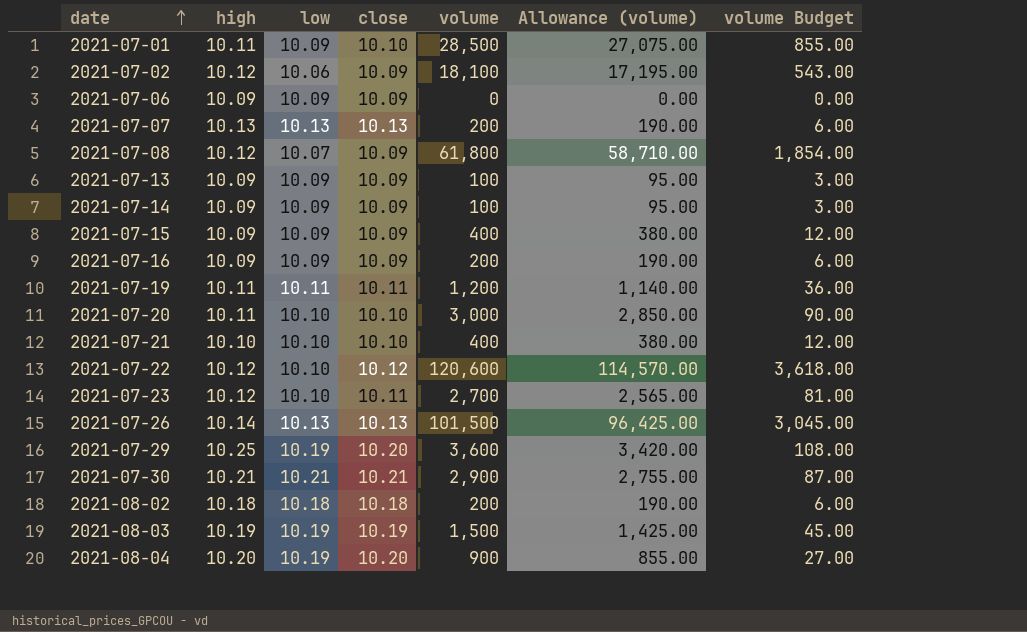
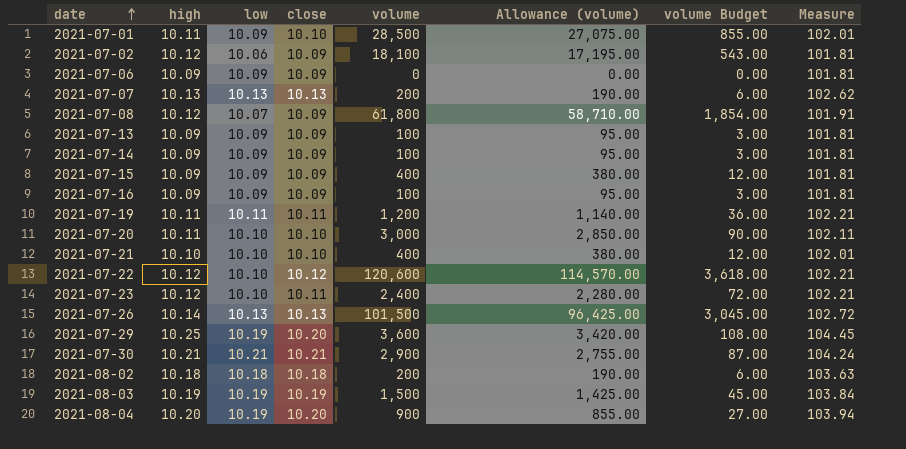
column Measure | formula: none -> [high] * [low]
2021-07-16 | volume: 200 -> 100
2021-07-16 | Allowance (volume): 190.00 -> 95.00
2021-07-16 | volume Budget: 6.00 -> 3.00
2021-07-23 | volume: 2,700 -> 2,400
2021-07-23 | Allowance (volume): 2,565.00 -> 2,280.00
2021-07-23 | volume Budget: 81.00 -> 72.00

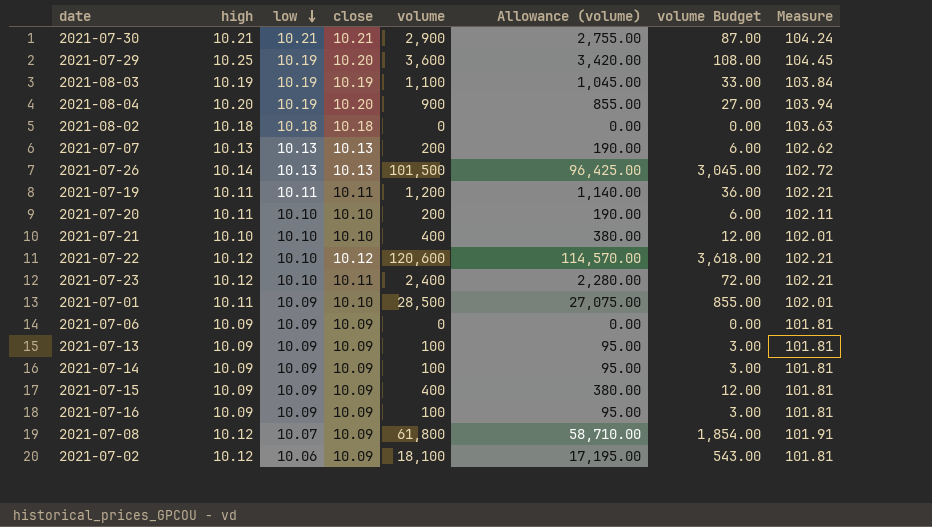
row order: date ascending -> low descending
2021-08-03 | volume: 1,500 -> 1,100
2021-08-03 | Allowance (volume): 1,425.00 -> 1,045.00
2021-08-03 | volume Budget: 45.00 -> 33.00
2021-08-02 | volume: 200 -> 0
2021-08-02 | Allowance (volume): 190.00 -> 0.00
2021-08-02 | volume Budget: 6.00 -> 0.00
2021-07-20 | volume: 3,000 -> 200
2021-07-20 | Allowance (volume): 2,850.00 -> 190.00
2021-07-20 | volume Budget: 90.00 -> 6.00

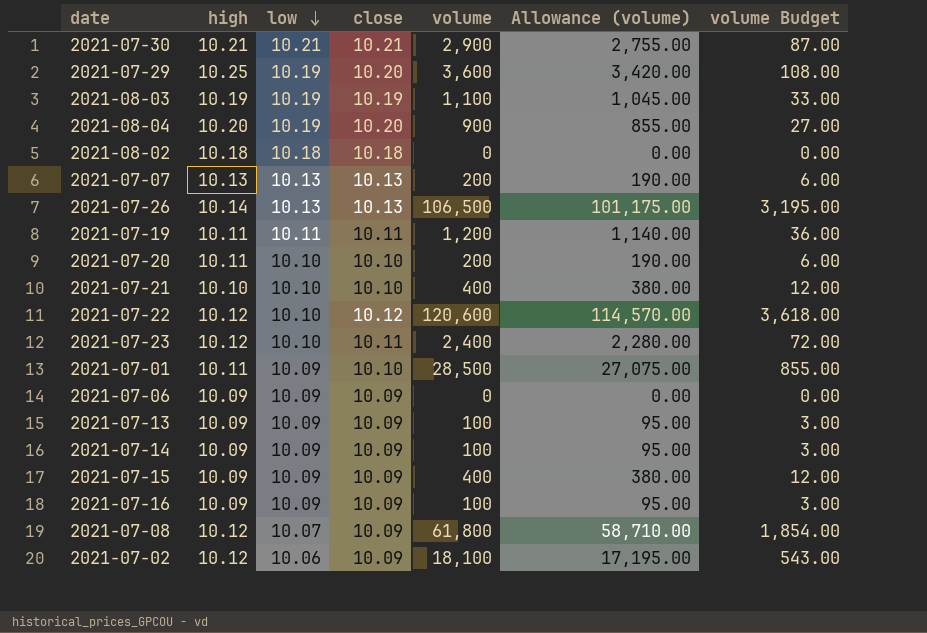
column Measure | formula: [high] * [low] -> none
2021-07-26 | volume: 101,500 -> 106,500
2021-07-26 | Allowance (volume): 96,425.00 -> 101,175.00
2021-07-26 | volume Budget: 3,045.00 -> 3,195.00

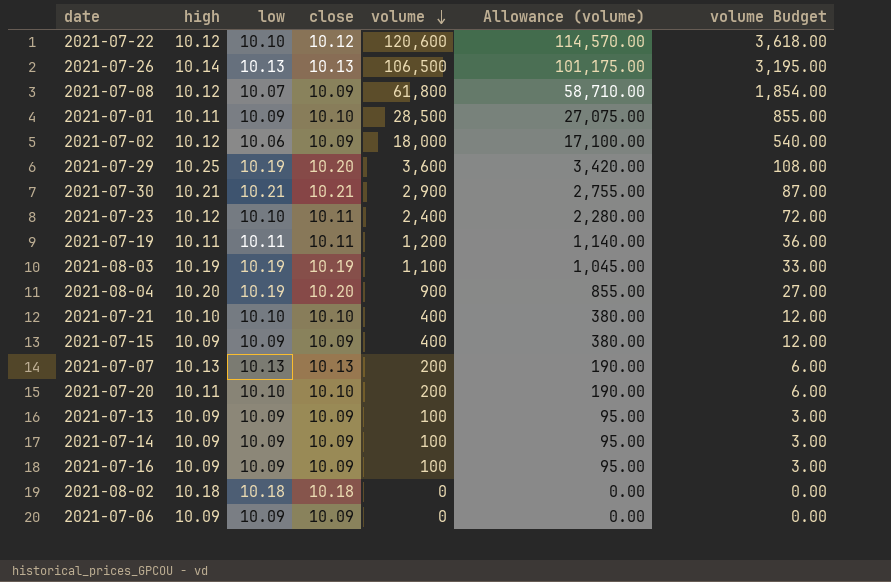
row order: low descending -> volume descending
2021-07-02 | volume: 18,100 -> 18,000
2021-07-02 | Allowance (volume): 17,195.00 -> 17,100.00
2021-07-02 | volume Budget: 543.00 -> 540.00

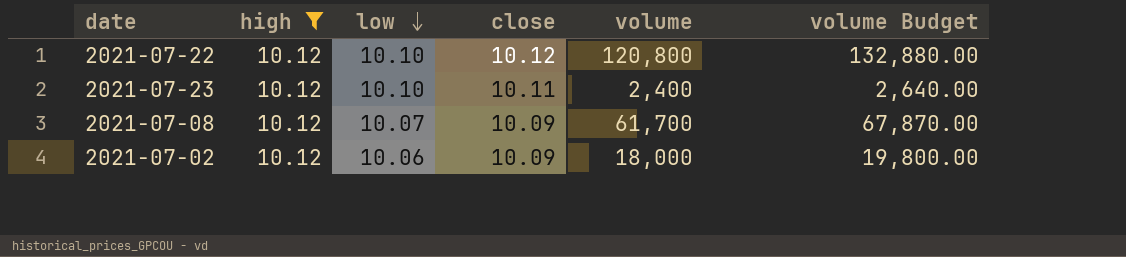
filter: none -> high = 10.12
row order: volume descending -> low descending
column Allowance (volume) | formula: [volume] * 0.95 -> none
column volume Budget | formula: [volume] * 0.03 -> [volume] * 1.1
2021-07-22 | volume: 120,600 -> 120,800
2021-07-08 | volume: 61,800 -> 61,700

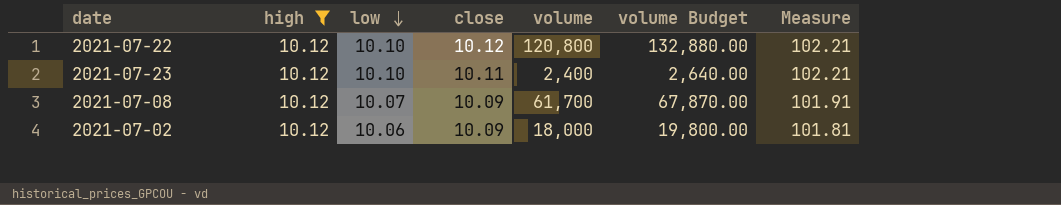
column Measure | formula: none -> [high] * [low]

